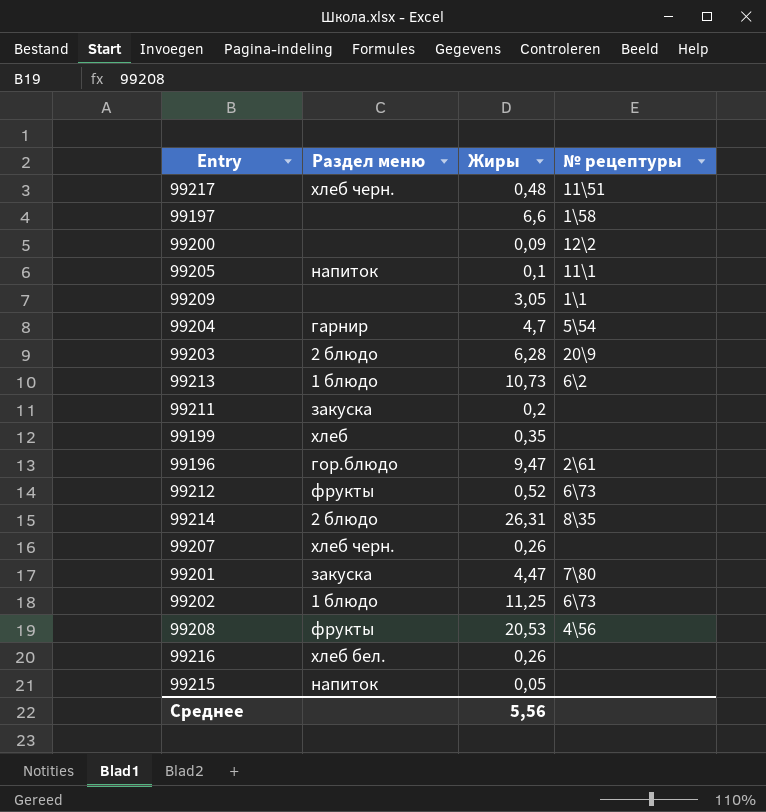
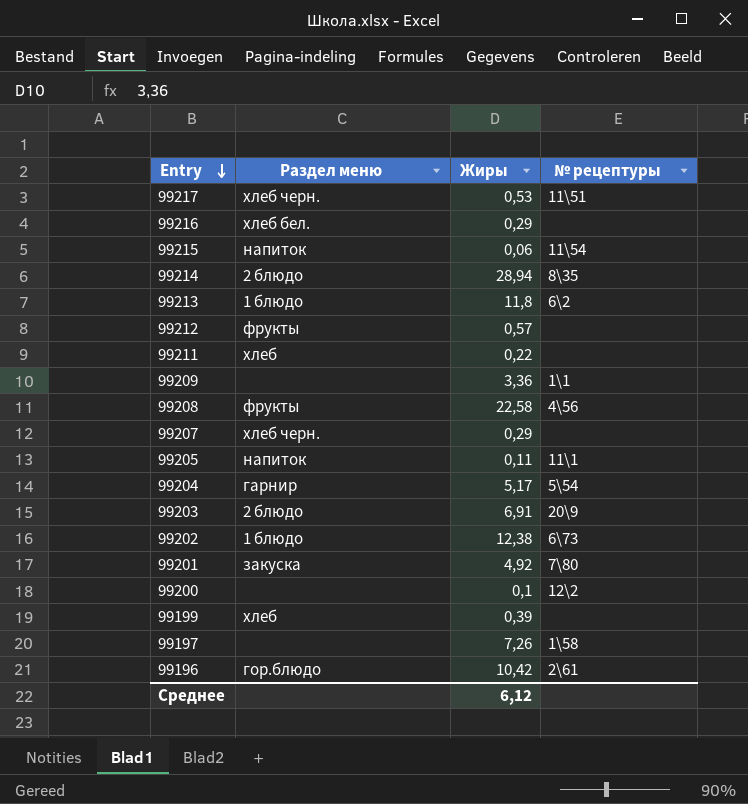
row order: none -> Entry descending
99217 | Жиры: 0,48 -> 0,53
99216 | Жиры: 0,26 -> 0,29
99215 | Жиры: 0,05 -> 0,06
99215 | № рецептуры: none -> 11\54
99214 | Жиры: 26,31 -> 28,94
99213 | Жиры: 10,73 -> 11,8
99212 | Жиры: 0,52 -> 0,57
99212 | № рецептуры: 6\73 -> none
99211 | Раздел меню: закуска -> хлеб
99211 | Жиры: 0,2 -> 0,22
99209 | Жиры: 3,05 -> 3,36
99208 | Жиры: 20,53 -> 22,58
99207 | Жиры: 0,26 -> 0,29
99205 | Жиры: 0,1 -> 0,11
99204 | Жиры: 4,7 -> 5,17
99203 | Жиры: 6,28 -> 6,91
99202 | Жиры: 11,25 -> 12,38
99201 | Жиры: 4,47 -> 4,92
99200 | Жиры: 0,09 -> 0,1
99199 | Жиры: 0,35 -> 0,39
99197 | Жиры: 6,6 -> 7,26
99196 | Жиры: 9,47 -> 10,42
Среднее | Жиры: 5,56 -> 6,12

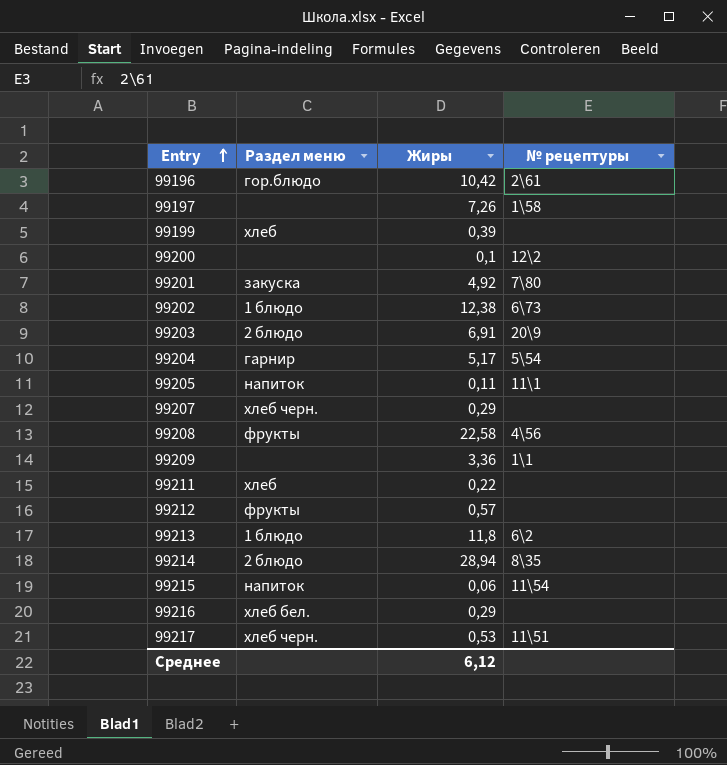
row order: Entry descending -> Entry ascending

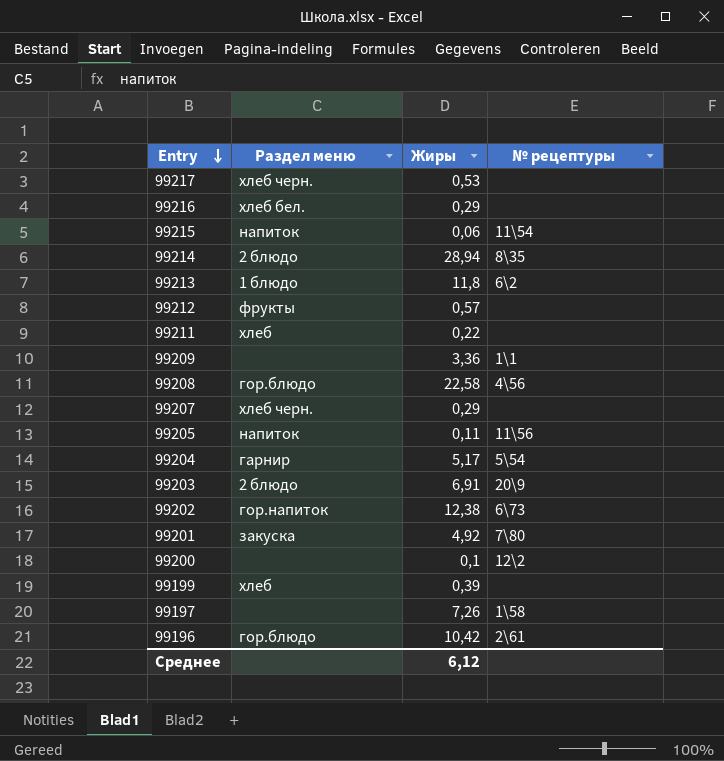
row order: Entry ascending -> Entry descending
99217 | № рецептуры: 11\51 -> none
99208 | Раздел меню: фрукты -> гор.блюдо
99205 | № рецептуры: 11\1 -> 11\56
99202 | Раздел меню: 1 блюдо -> гор.напиток

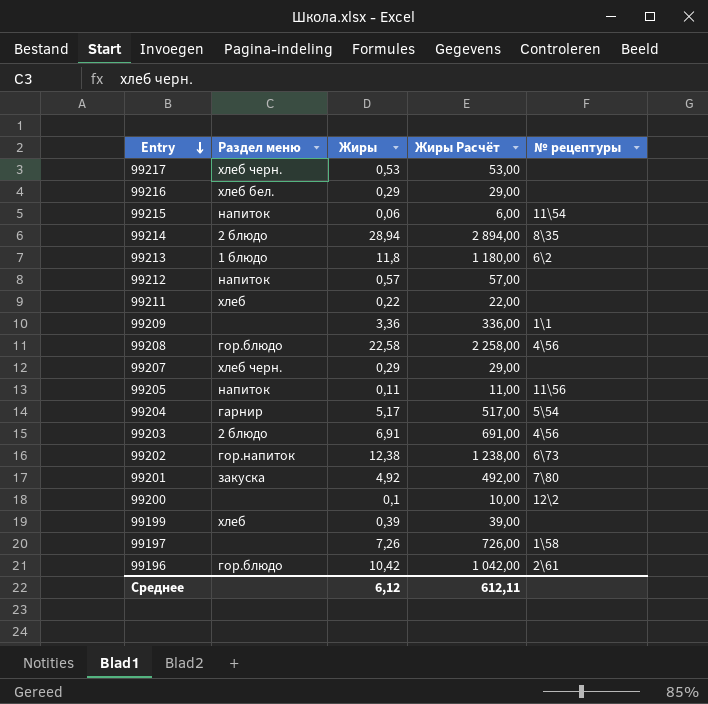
column Жиры Расчёт | formula: none -> [Жиры] * 100
99212 | Раздел меню: фрукты -> напиток
99203 | № рецептуры: 20\9 -> 4\56

